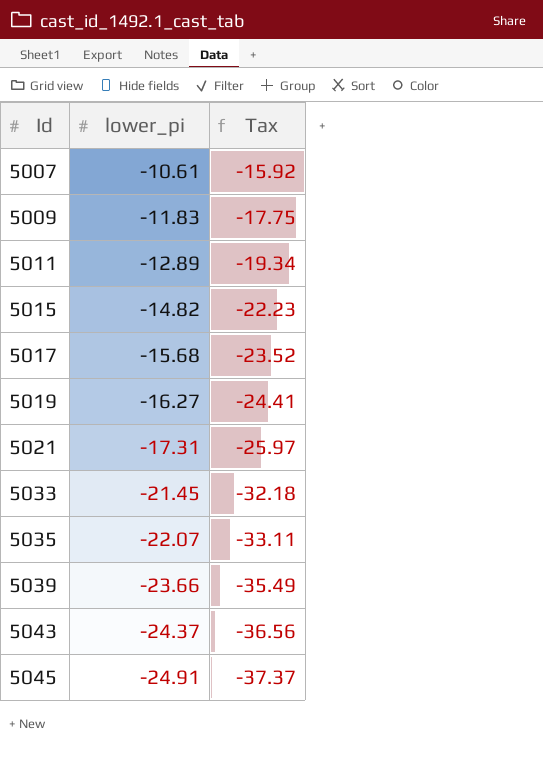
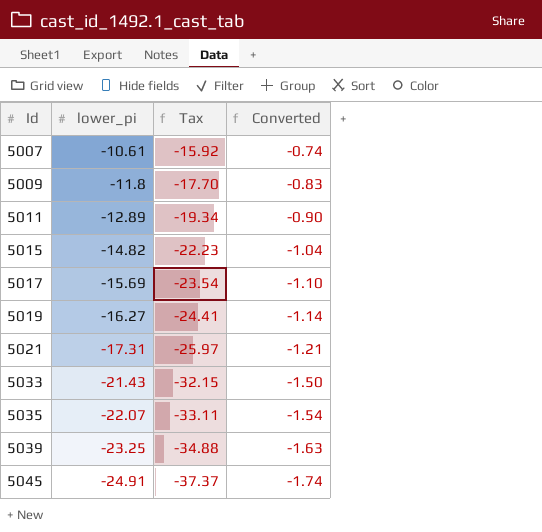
column Converted | formula: none -> [lower_pi] * 0.07
row 5043: -24.37 | -36.56 -> none
5009 | lower_pi: -11.83 -> -11.8
5009 | Tax: -17.75 -> -17.70
5017 | lower_pi: -15.68 -> -15.69
5017 | Tax: -23.52 -> -23.54
5033 | lower_pi: -21.45 -> -21.43
5033 | Tax: -32.18 -> -32.15
5039 | lower_pi: -23.66 -> -23.25
5039 | Tax: -35.49 -> -34.88

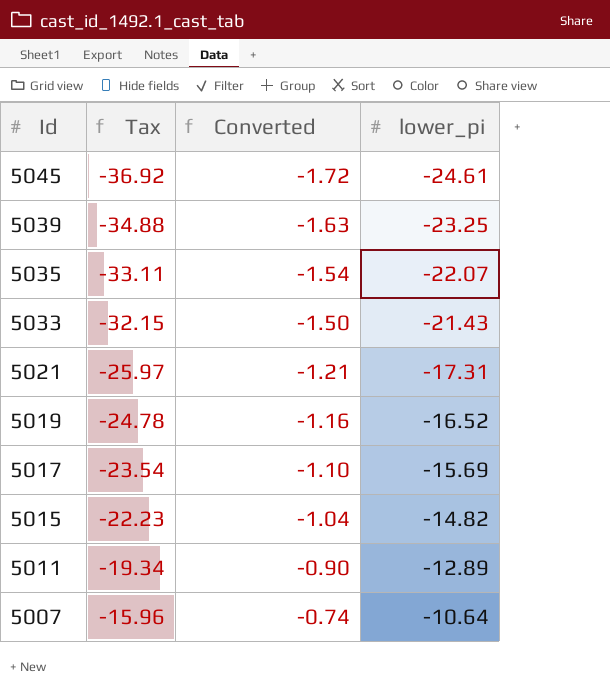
row order: Id ascending -> Id descending
column lower_pi | position: 2 -> 4
row 5009: -11.8 | -17.70 | -0.83 -> none
5045 | Tax: -37.37 -> -36.92
5045 | Converted: -1.74 -> -1.72
5045 | lower_pi: -24.91 -> -24.61
5019 | Tax: -24.41 -> -24.78
5019 | Converted: -1.14 -> -1.16
5019 | lower_pi: -16.27 -> -16.52
5007 | Tax: -15.92 -> -15.96
5007 | lower_pi: -10.61 -> -10.64

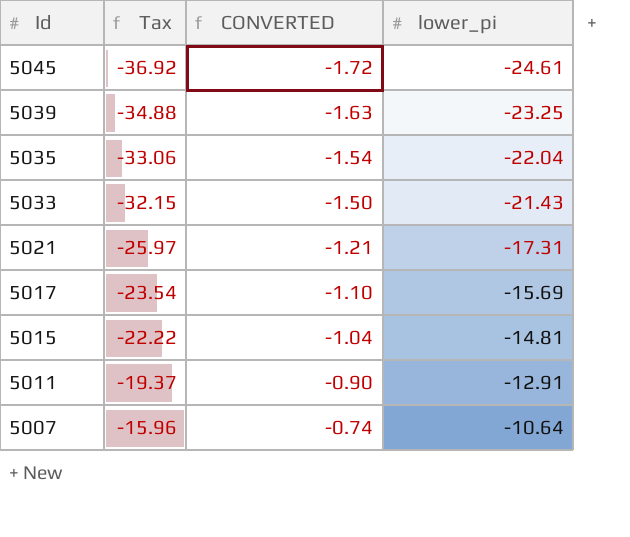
column name: Converted -> CONVERTED
row 5019: -24.78 | -1.16 | -16.52 -> none
5035 | Tax: -33.11 -> -33.06
5035 | lower_pi: -22.07 -> -22.04
5015 | Tax: -22.23 -> -22.22
5015 | lower_pi: -14.82 -> -14.81
5011 | Tax: -19.34 -> -19.37
5011 | lower_pi: -12.89 -> -12.91

